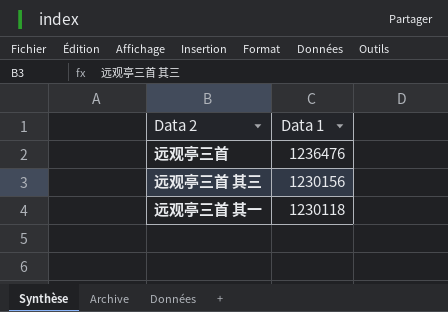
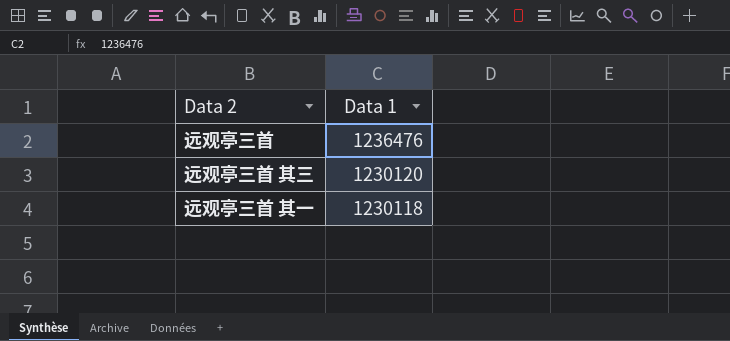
远观亭三首 其三 | Data 1: 1230156 -> 1230120

